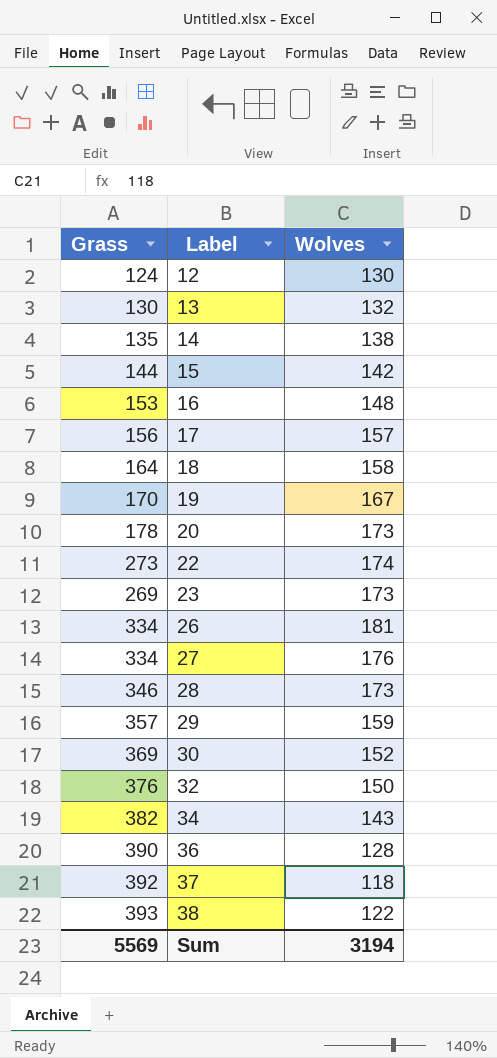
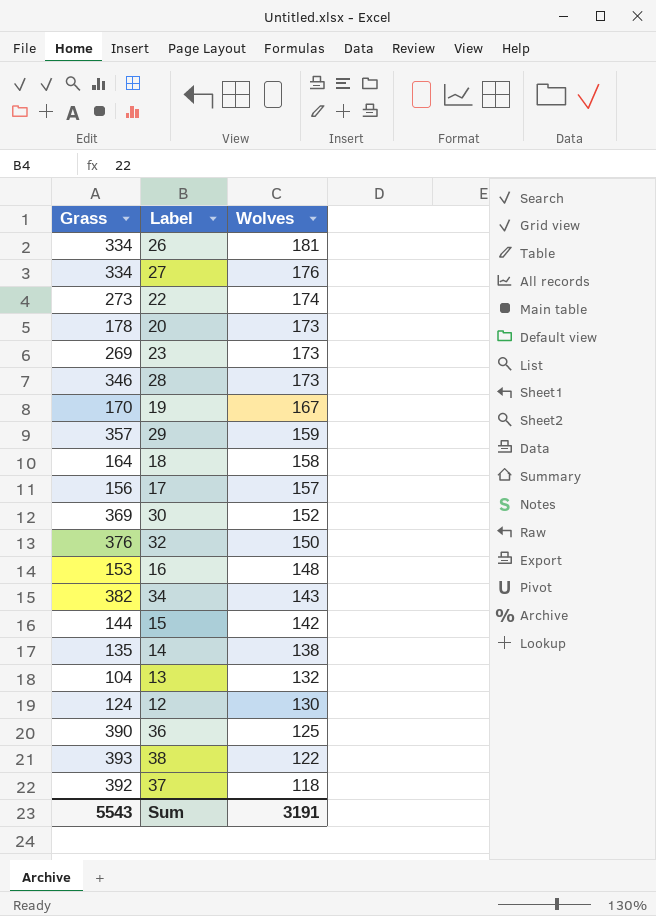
row order: Label ascending -> Wolves descending
13 | Grass: 130 -> 104
36 | Wolves: 128 -> 125
Sum | Grass: 5569 -> 5543
Sum | Wolves: 3194 -> 3191

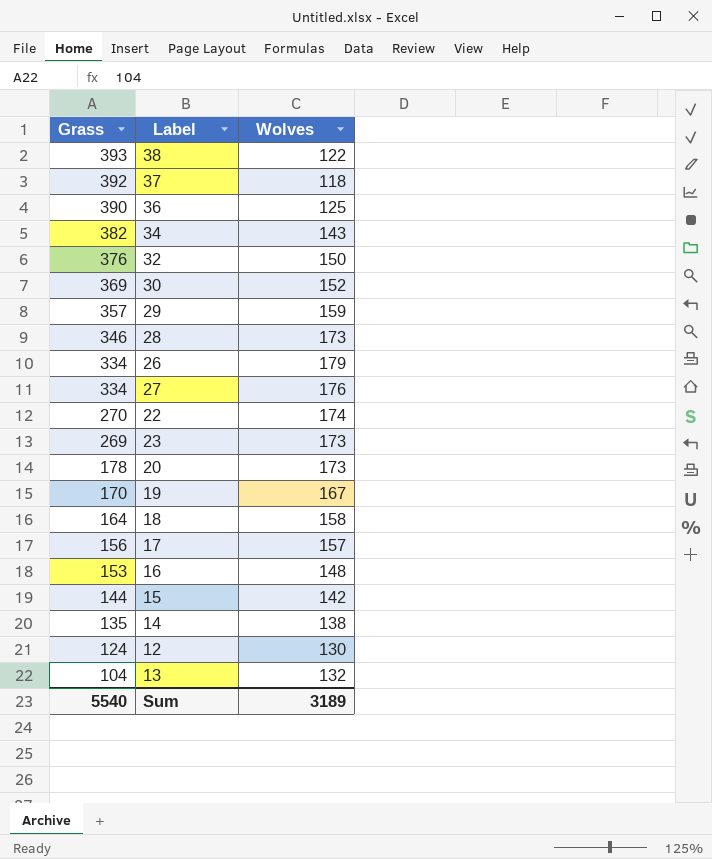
row order: Wolves descending -> Grass descending
26 | Wolves: 181 -> 179
22 | Grass: 273 -> 270
Sum | Grass: 5543 -> 5540
Sum | Wolves: 3191 -> 3189

